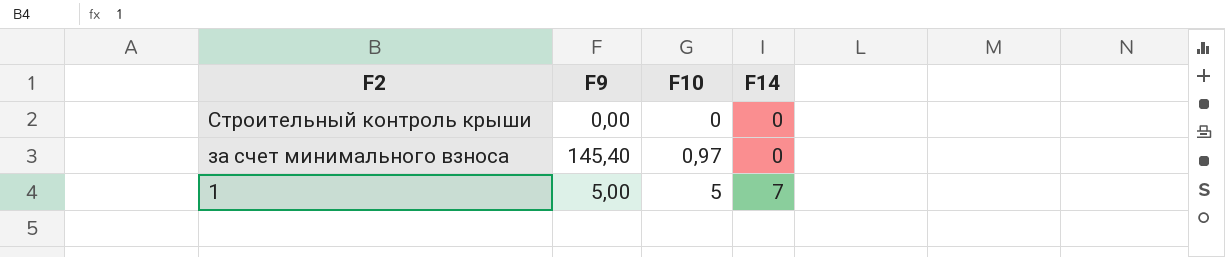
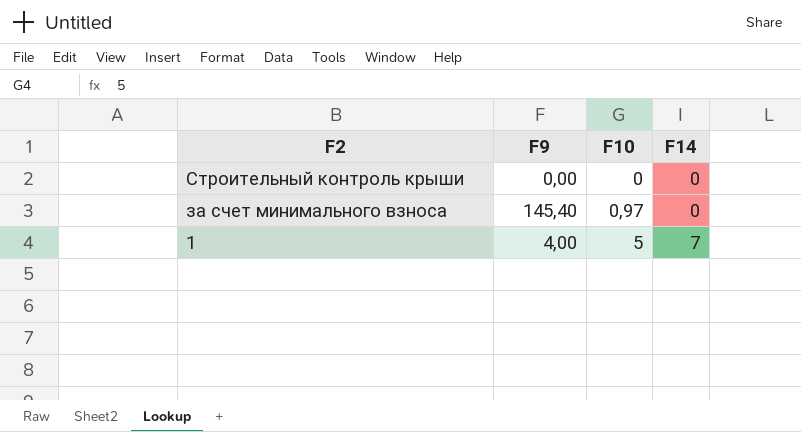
1 | F9: 5,00 -> 4,00

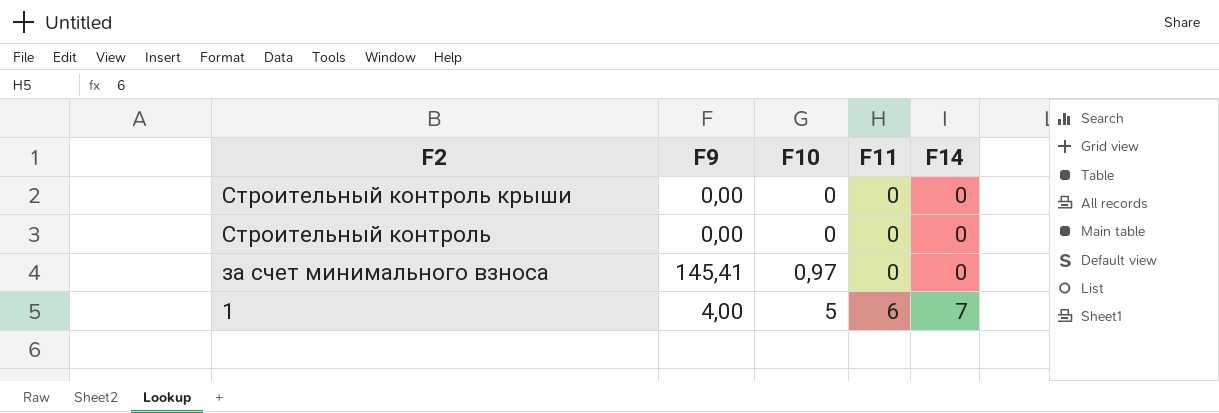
column F11 | position: none -> 4
row Строительный контроль: none -> 0,00 | 0 | 0 | 0
за счет минимального взноса | F9: 145,40 -> 145,41

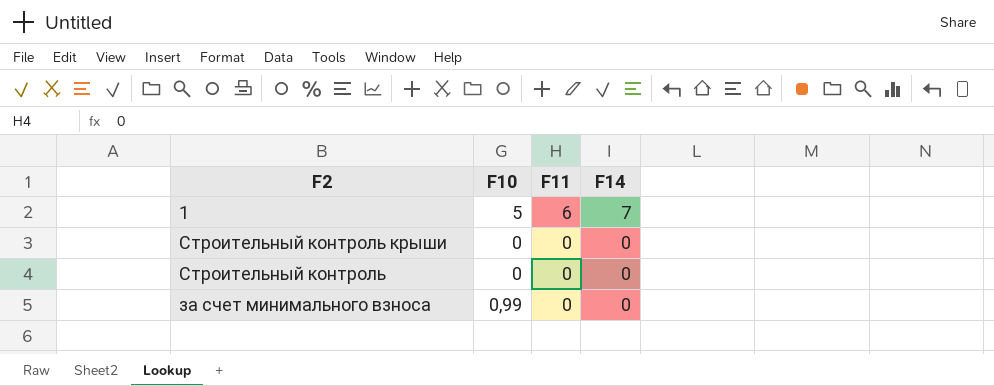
row order: F2 descending -> F11 descending
column F9 | position: 2 -> none
за счет минимального взноса | F10: 0,97 -> 0,99

